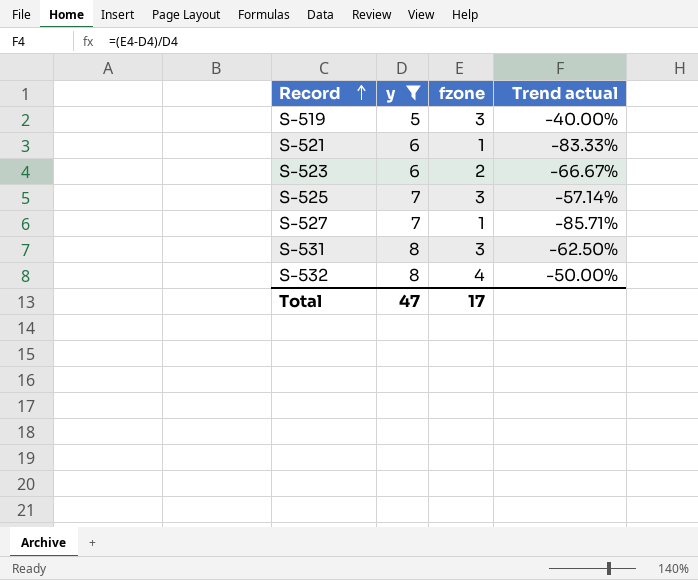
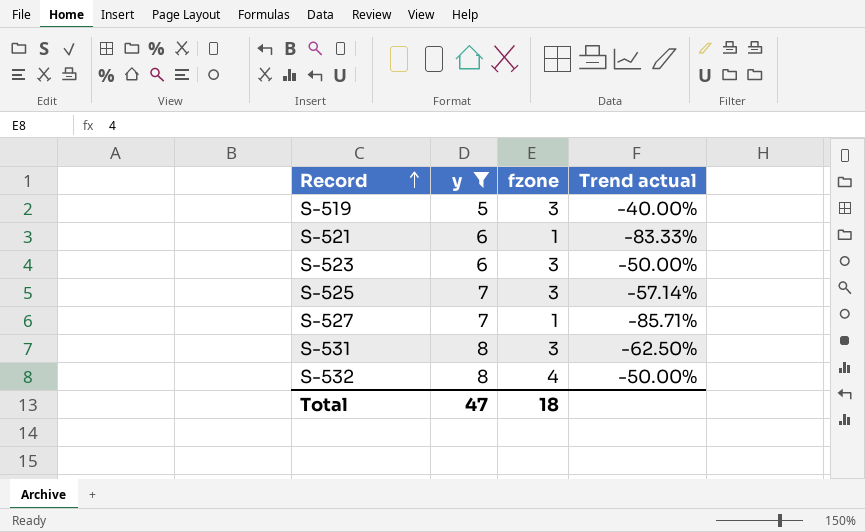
S-523 | fzone: 2 -> 3
S-523 | Trend actual: -66.67% -> -50.00%
Total | fzone: 17 -> 18

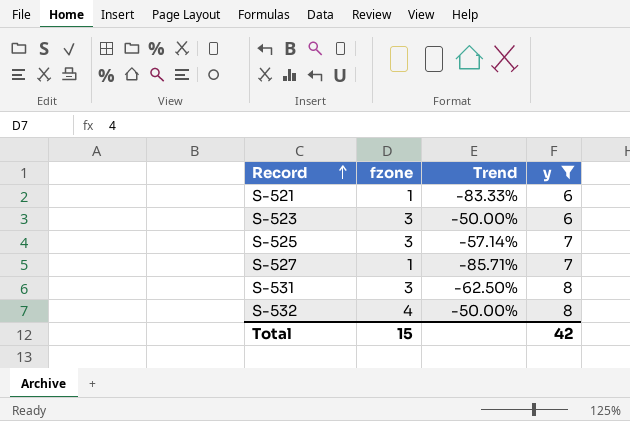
column name: Trend actual -> Trend
column y | position: 2 -> 4
row S-519: 5 | 3 | -40.00% -> none
Total | fzone: 18 -> 15
Total | y: 47 -> 42

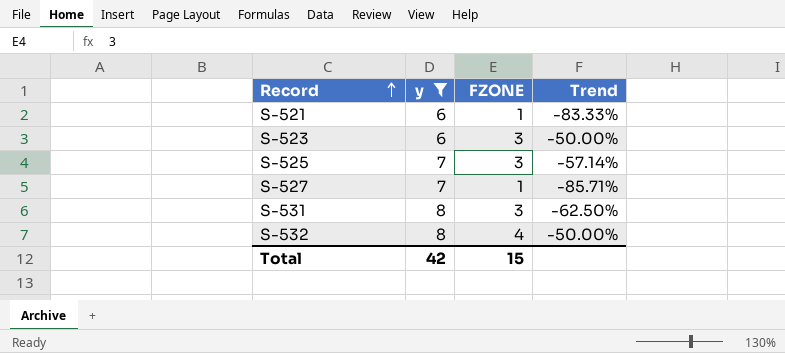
column y | position: 4 -> 2
column name: fzone -> FZONE

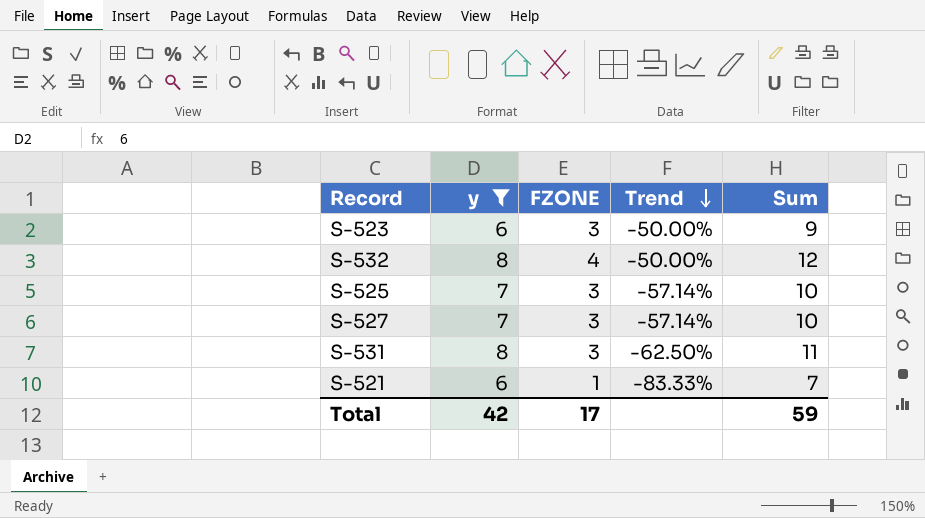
row order: Record ascending -> Trend descending
column Sum | formula: none -> [y] + [FZONE]
S-527 | FZONE: 1 -> 3
S-527 | Trend: -85.71% -> -57.14%
Total | FZONE: 15 -> 17

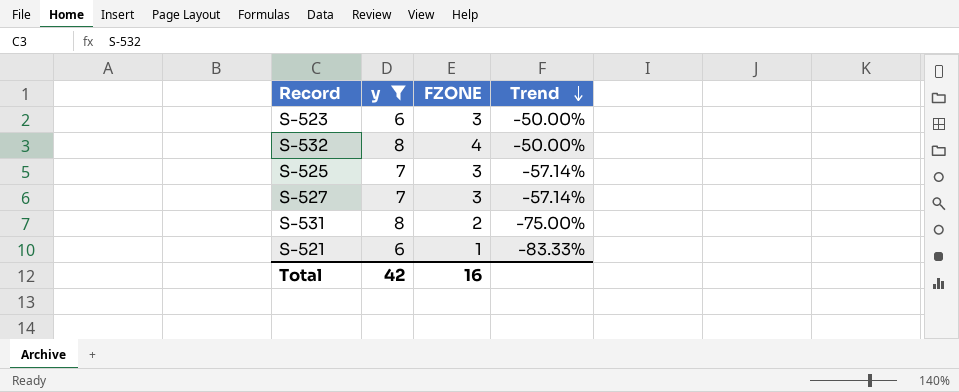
column Sum | formula: [y] + [FZONE] -> none
S-531 | FZONE: 3 -> 2
S-531 | Trend: -62.50% -> -75.00%
Total | FZONE: 17 -> 16

